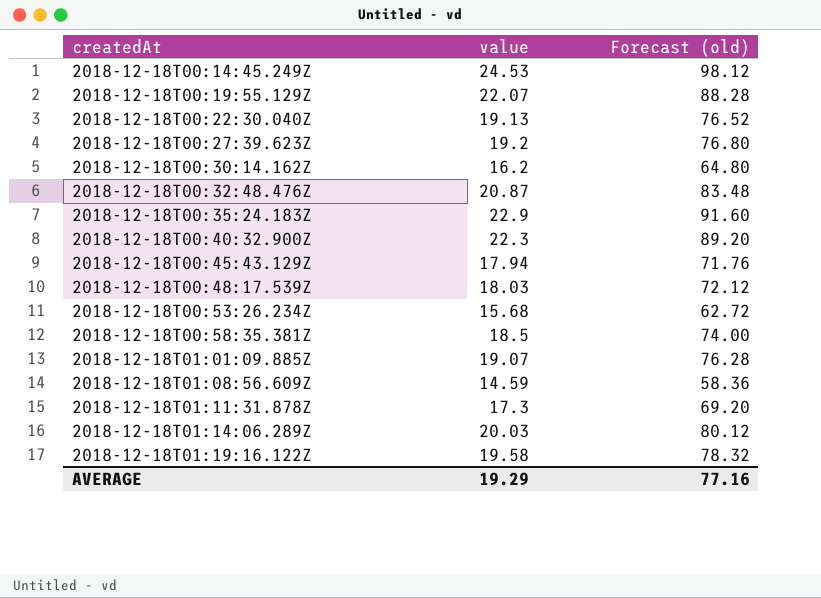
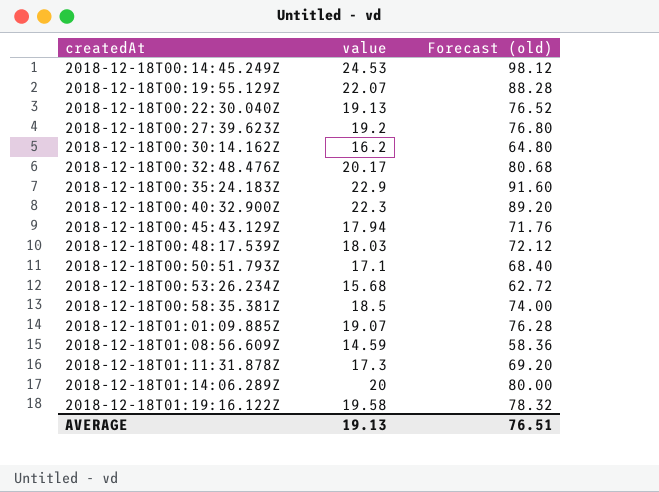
2018-12-18T00:32:48.476Z | value: 20.87 -> 20.17
2018-12-18T00:32:48.476Z | Forecast (old): 83.48 -> 80.68
row 2018-12-18T00:50:51.793Z: none -> 17.1 | 68.40
2018-12-18T01:14:06.289Z | value: 20.03 -> 20
2018-12-18T01:14:06.289Z | Forecast (old): 80.12 -> 80.00
AVERAGE | value: 19.29 -> 19.13
AVERAGE | Forecast (old): 77.16 -> 76.51

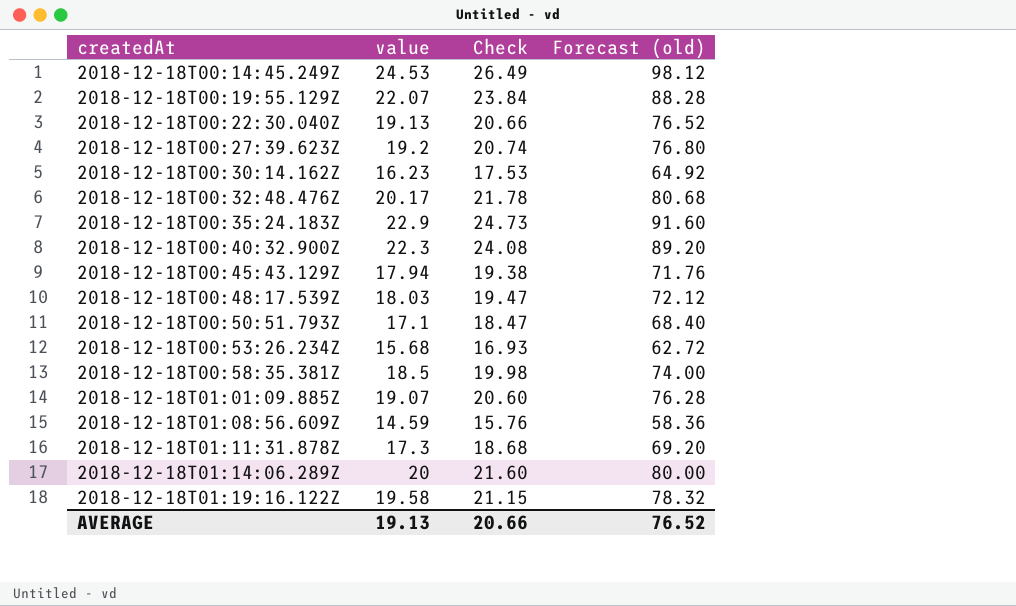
column Check | formula: none -> [value] * 1.08
2018-12-18T00:30:14.162Z | value: 16.2 -> 16.23
2018-12-18T00:30:14.162Z | Forecast (old): 64.80 -> 64.92
AVERAGE | Forecast (old): 76.51 -> 76.52

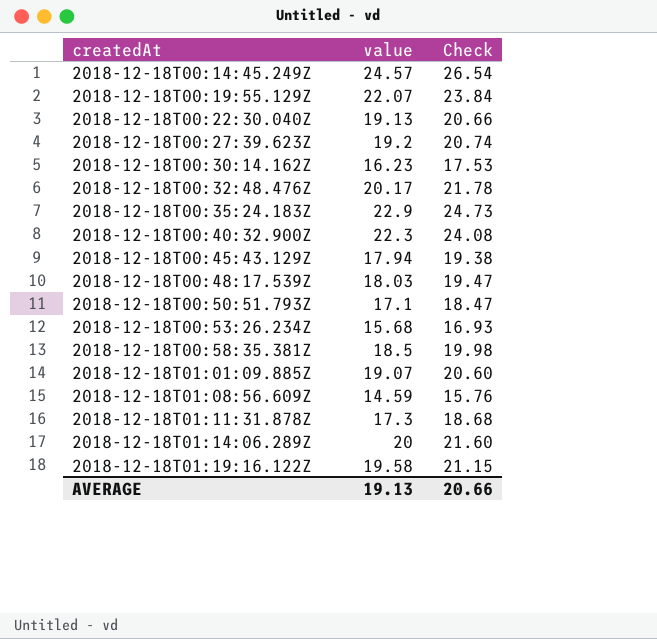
column Forecast (old) | formula: [value] * 4 -> none
2018-12-18T00:14:45.249Z | value: 24.53 -> 24.57
2018-12-18T00:14:45.249Z | Check: 26.49 -> 26.54

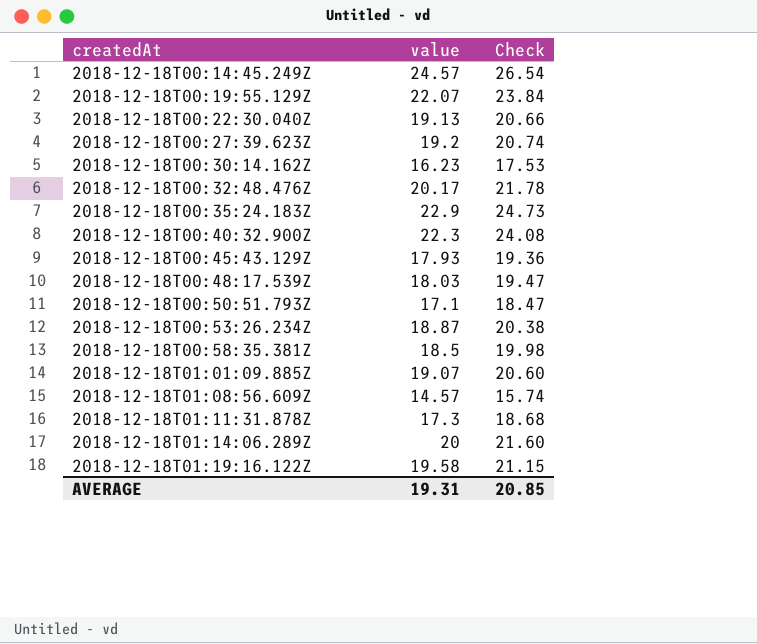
2018-12-18T00:45:43.129Z | value: 17.94 -> 17.93
2018-12-18T00:45:43.129Z | Check: 19.38 -> 19.36
2018-12-18T00:53:26.234Z | value: 15.68 -> 18.87
2018-12-18T00:53:26.234Z | Check: 16.93 -> 20.38
2018-12-18T01:08:56.609Z | value: 14.59 -> 14.57
2018-12-18T01:08:56.609Z | Check: 15.76 -> 15.74
AVERAGE | value: 19.13 -> 19.31
AVERAGE | Check: 20.66 -> 20.85

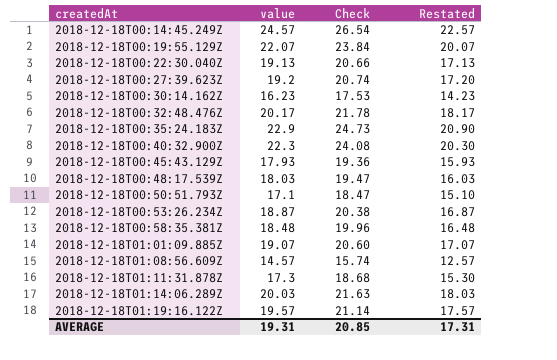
column Restated | formula: none -> [value] - 2
2018-12-18T00:58:35.381Z | value: 18.5 -> 18.48
2018-12-18T00:58:35.381Z | Check: 19.98 -> 19.96
2018-12-18T01:14:06.289Z | value: 20 -> 20.03
2018-12-18T01:14:06.289Z | Check: 21.60 -> 21.63
2018-12-18T01:19:16.122Z | value: 19.58 -> 19.57
2018-12-18T01:19:16.122Z | Check: 21.15 -> 21.14

